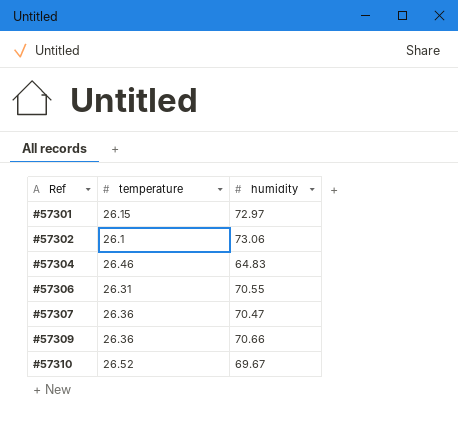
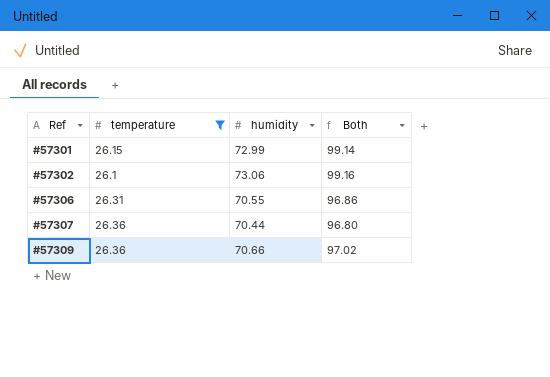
filter: none -> temperature <= 26.36
column Both | formula: none -> [temperature] + [humidity]
#57301 | humidity: 72.97 -> 72.99
#57307 | humidity: 70.47 -> 70.44

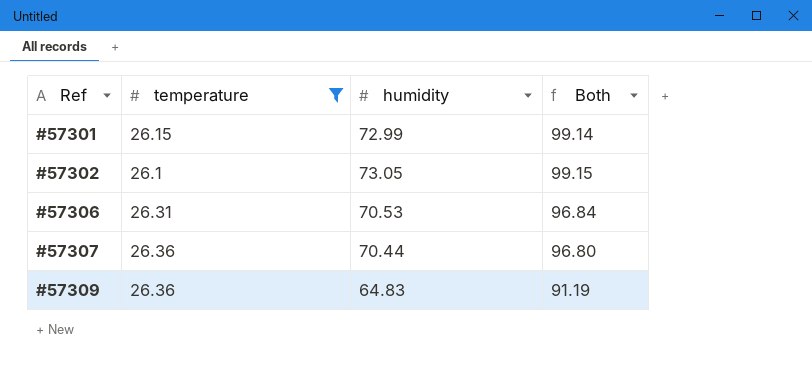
#57302 | humidity: 73.06 -> 73.05
#57302 | Both: 99.16 -> 99.15
#57306 | humidity: 70.55 -> 70.53
#57306 | Both: 96.86 -> 96.84
#57309 | humidity: 70.66 -> 64.83
#57309 | Both: 97.02 -> 91.19

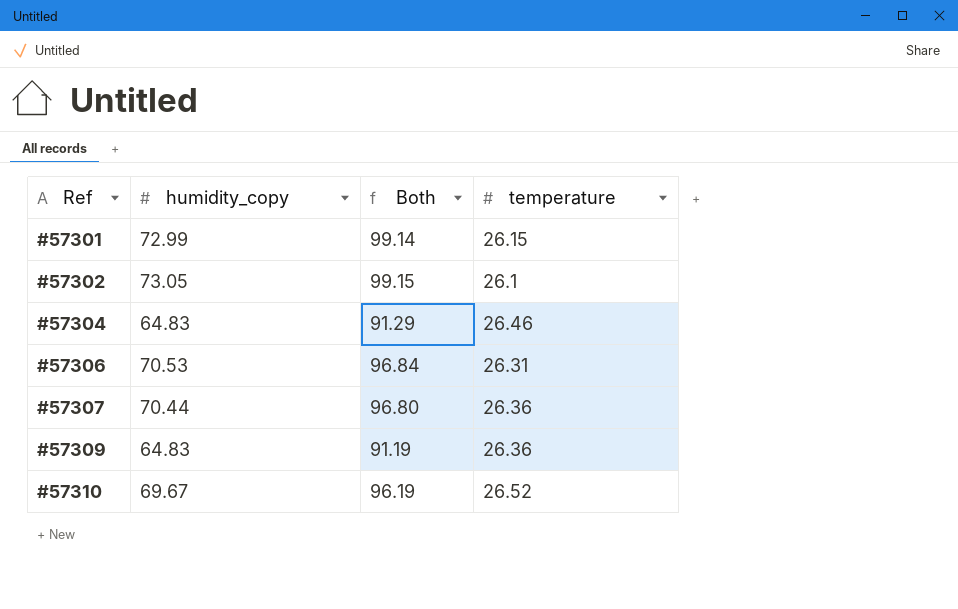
filter: temperature <= 26.36 -> none
column name: humidity -> humidity_copy
column temperature | position: 2 -> 4

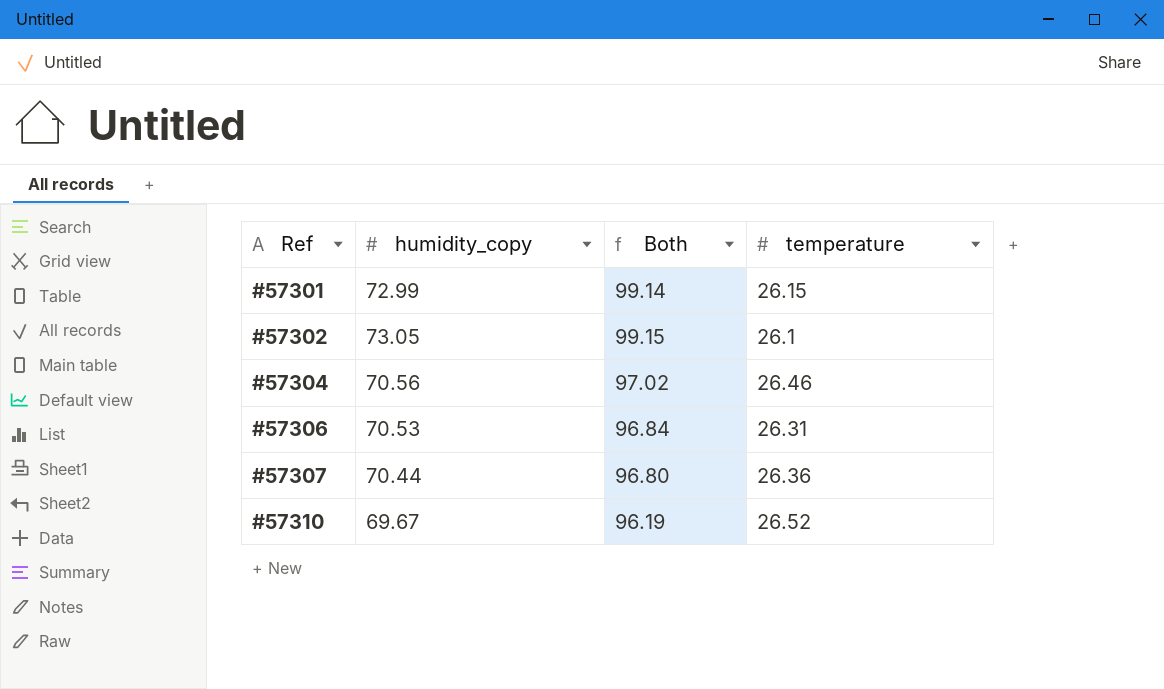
row #57309: 64.83 | 91.19 | 26.36 -> none
#57304 | humidity_copy: 64.83 -> 70.56
#57304 | Both: 91.29 -> 97.02

